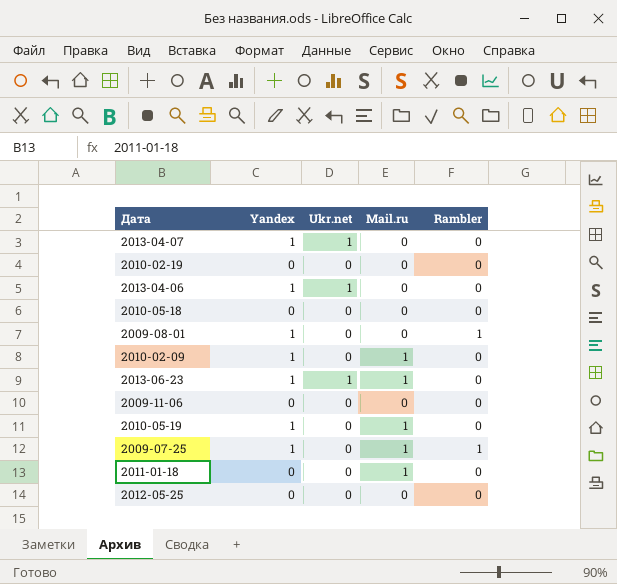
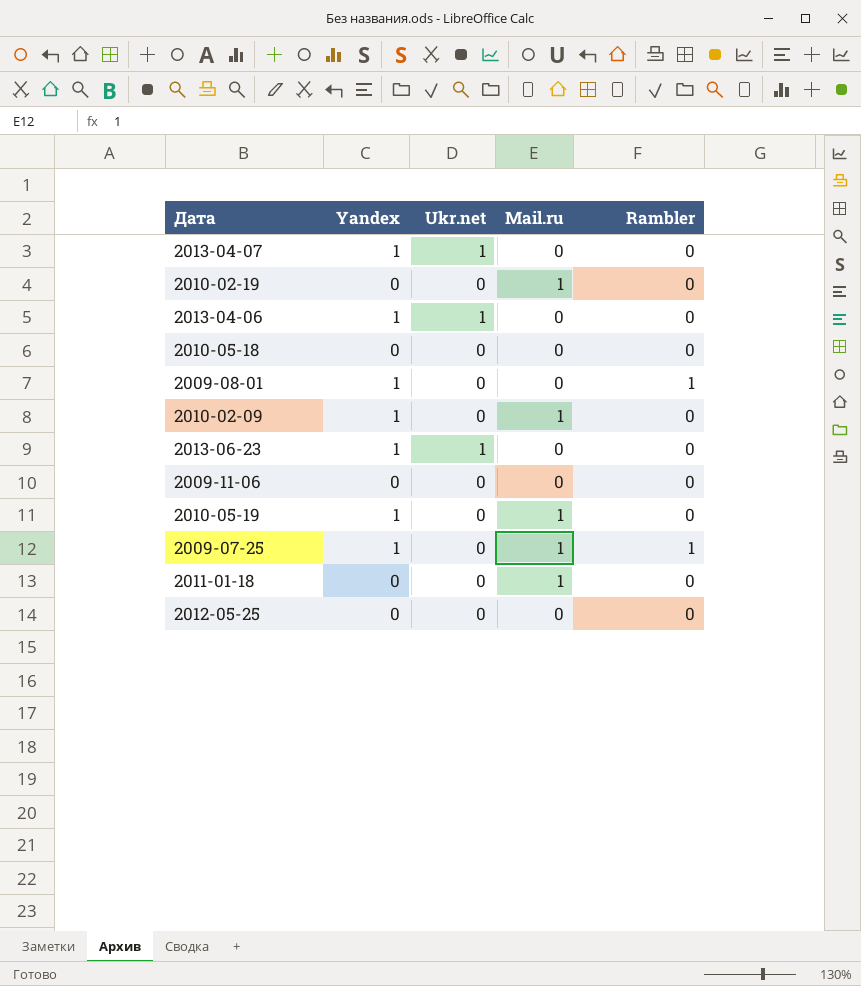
2010-02-19 | Mail.ru: 0 -> 1
2013-06-23 | Mail.ru: 1 -> 0

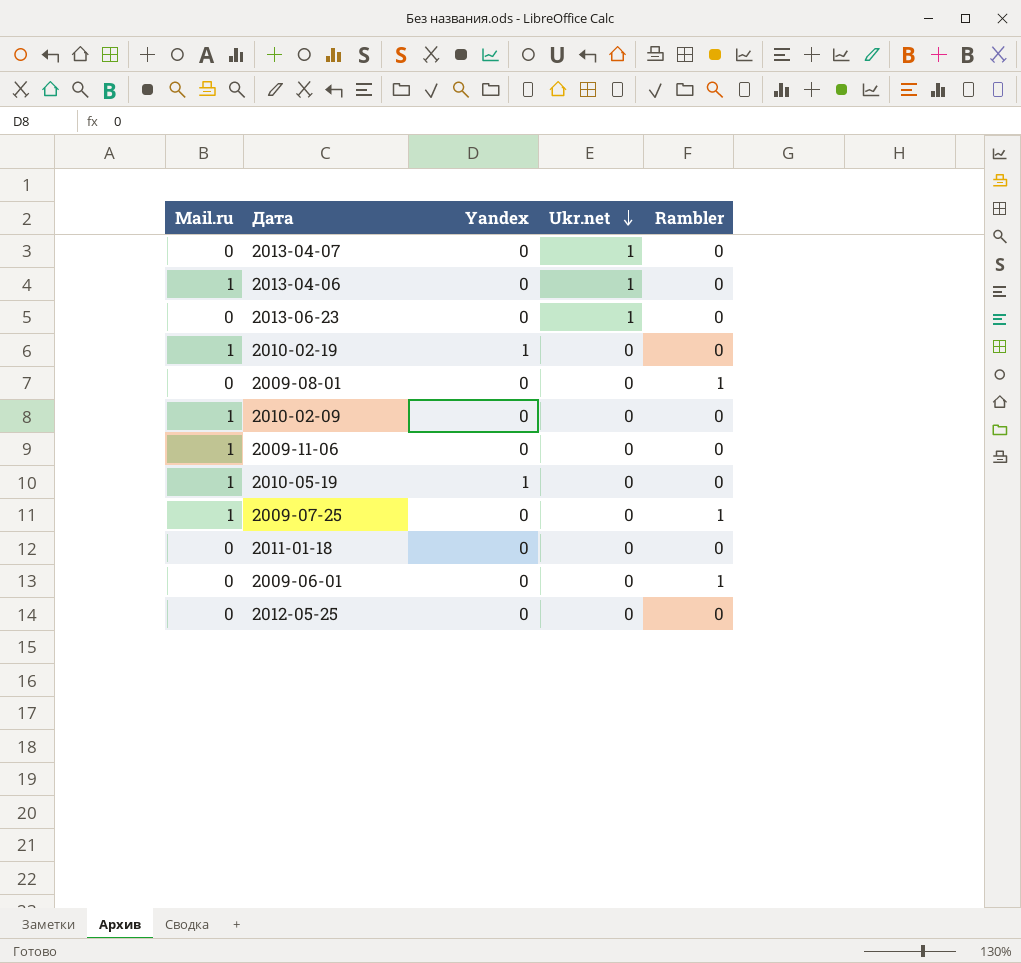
row order: none -> Ukr.net descending
column Mail.ru | position: 4 -> 1
row 2010-05-18: 0 | 0 | 0 | 0 -> none
2013-04-07 | Yandex: 1 -> 0
2013-04-06 | Mail.ru: 0 -> 1
2013-04-06 | Yandex: 1 -> 0
2013-06-23 | Yandex: 1 -> 0
2010-02-19 | Yandex: 0 -> 1
2009-08-01 | Yandex: 1 -> 0
2010-02-09 | Yandex: 1 -> 0
2009-11-06 | Mail.ru: 0 -> 1
2009-07-25 | Yandex: 1 -> 0
2011-01-18 | Mail.ru: 1 -> 0
row 2009-06-01: none -> 0 | 0 | 0 | 1

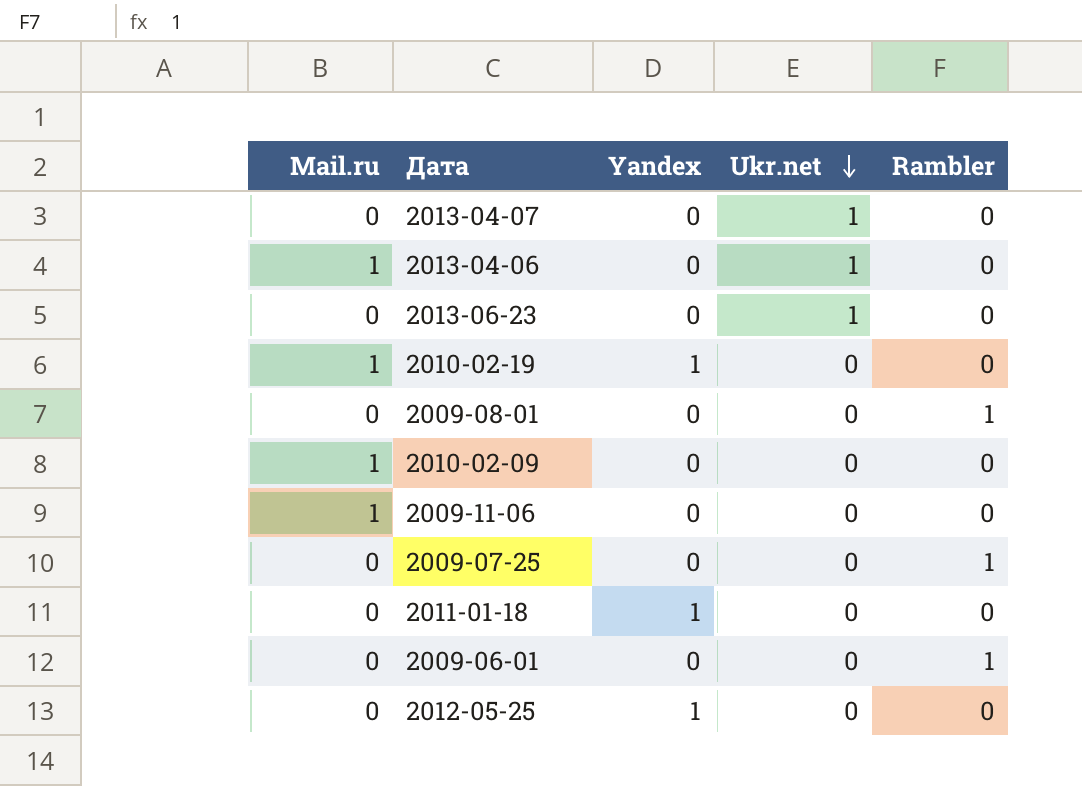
row 2010-05-19: 1 | 1 | 0 | 0 -> none
2009-07-25 | Mail.ru: 1 -> 0
2011-01-18 | Yandex: 0 -> 1
2012-05-25 | Yandex: 0 -> 1

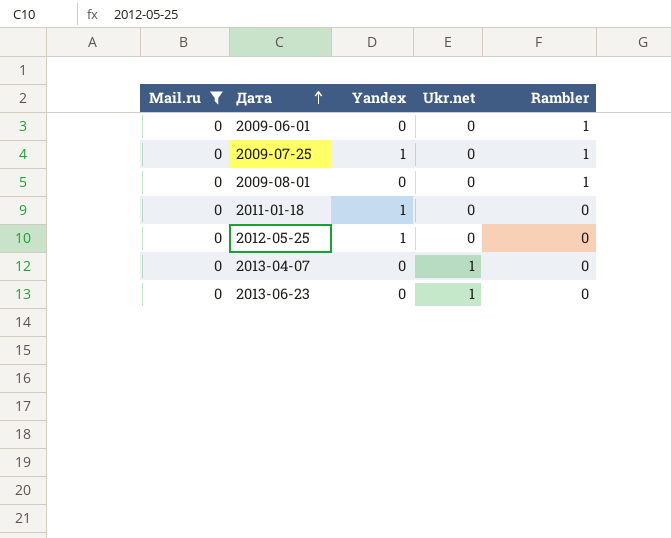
filter: none -> Mail.ru = 0
row order: Ukr.net descending -> Дата ascending
2009-07-25 | Yandex: 0 -> 1

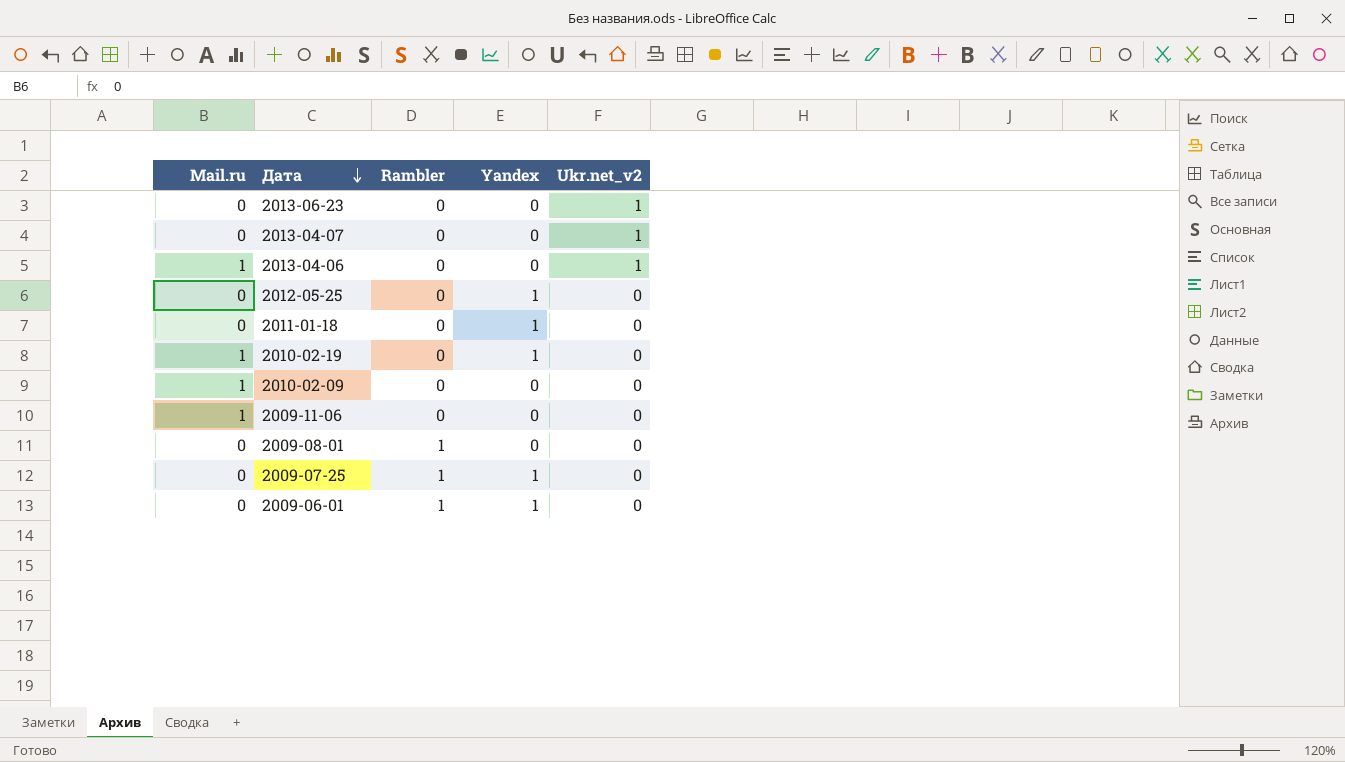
filter: Mail.ru = 0 -> none
row order: Дата ascending -> Дата descending
column Rambler | position: 5 -> 3
column name: Ukr.net -> Ukr.net_v2
2009-06-01 | Yandex: 0 -> 1

